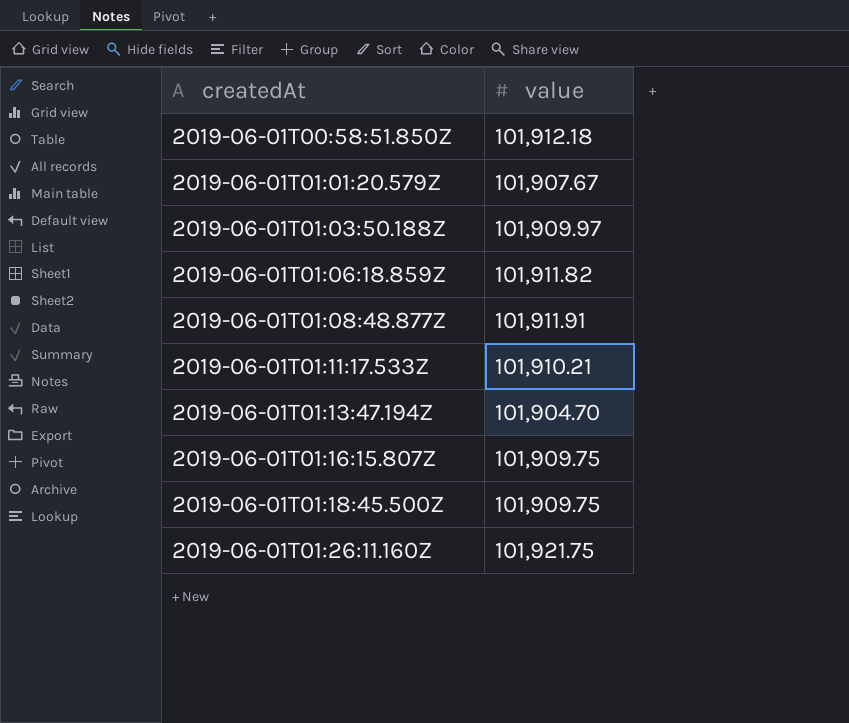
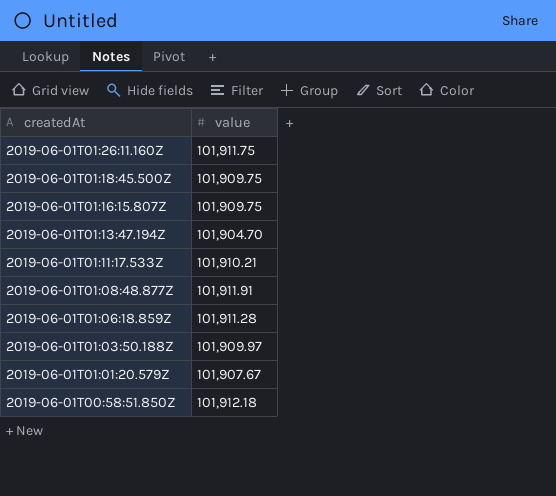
row order: createdAt ascending -> createdAt descending
2019-06-01T01:26:11.160Z | value: 101,921.75 -> 101,911.75
2019-06-01T01:06:18.859Z | value: 101,911.82 -> 101,911.28

